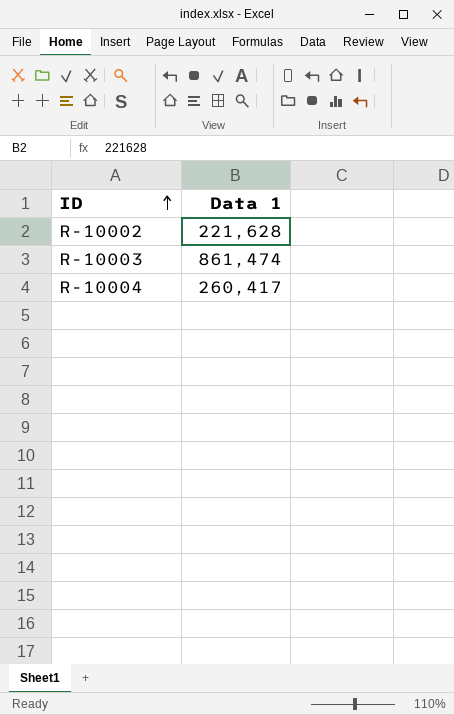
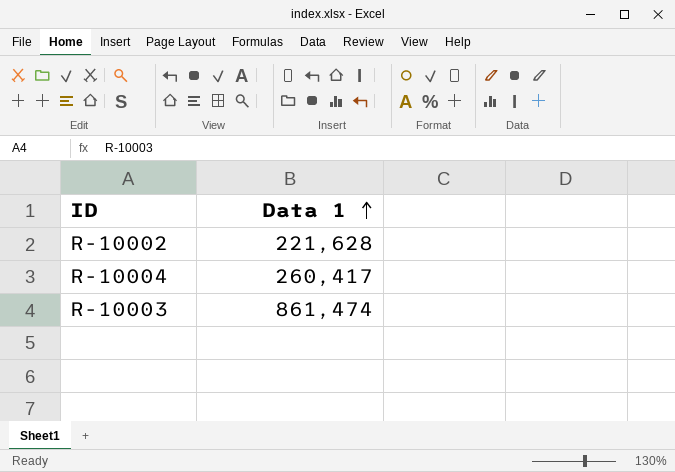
row order: ID ascending -> Data 1 ascending

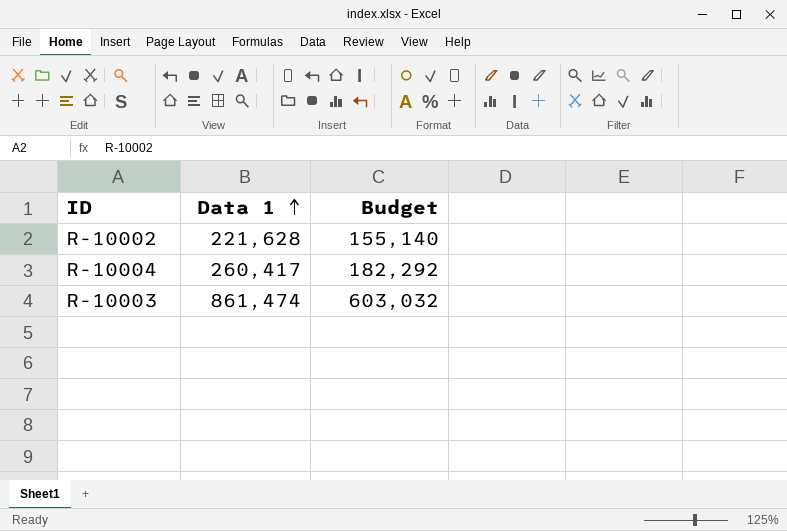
column Budget | formula: none -> [Data 1] * 0.7

